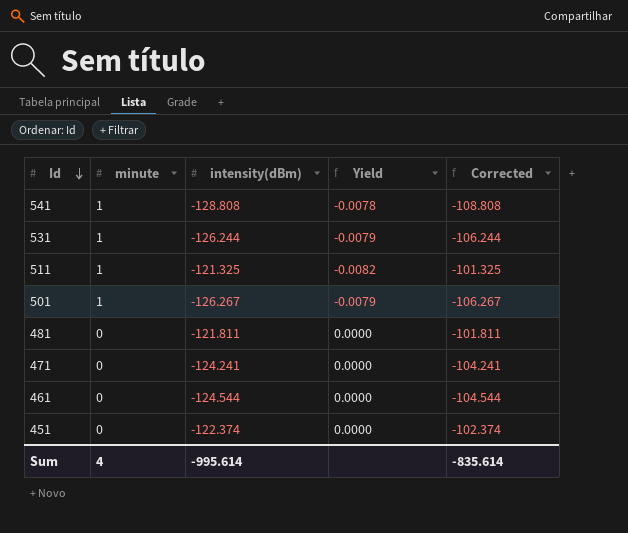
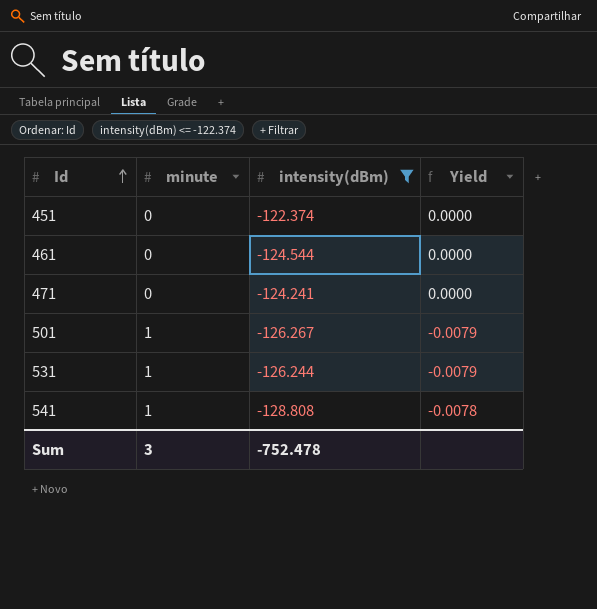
filter: none -> intensity(dBm) <= -122.374
row order: Id descending -> Id ascending
column Corrected | formula: [intensity(dBm)] + 20 -> none
Sum | minute: 4 -> 3
Sum | intensity(dBm): -995.614 -> -752.478

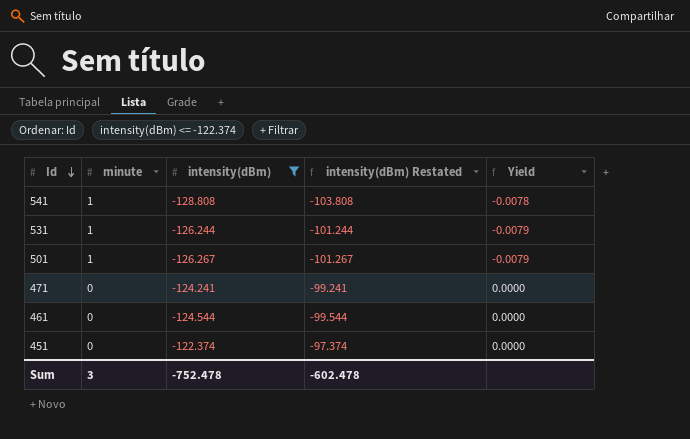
row order: Id ascending -> Id descending
column intensity(dBm) Restated | formula: none -> [intensity(dBm)] + 25

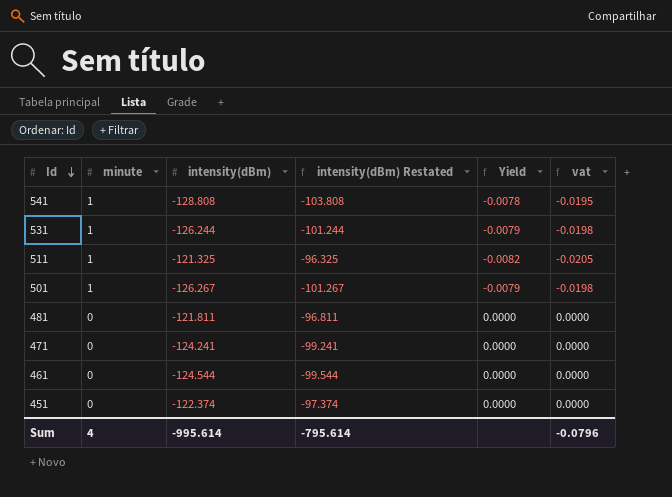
filter: intensity(dBm) <= -122.374 -> none
column vat | formula: none -> [Yield] * 2.5
Sum | minute: 3 -> 4
Sum | intensity(dBm): -752.478 -> -995.614
Sum | intensity(dBm) Restated: -602.478 -> -795.614

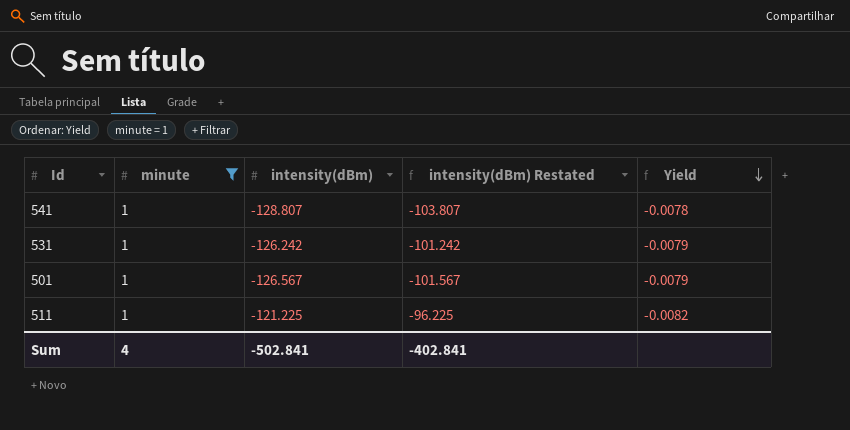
filter: none -> minute = 1
row order: Id descending -> Yield descending
column vat | formula: [Yield] * 2.5 -> none
541 | intensity(dBm): -128.808 -> -128.807
541 | intensity(dBm) Restated: -103.808 -> -103.807
531 | intensity(dBm): -126.244 -> -126.242
531 | intensity(dBm) Restated: -101.244 -> -101.242
501 | intensity(dBm): -126.267 -> -126.567
501 | intensity(dBm) Restated: -101.267 -> -101.567
511 | intensity(dBm): -121.325 -> -121.225
511 | intensity(dBm) Restated: -96.325 -> -96.225
Sum | intensity(dBm): -995.614 -> -502.841
Sum | intensity(dBm) Restated: -795.614 -> -402.841

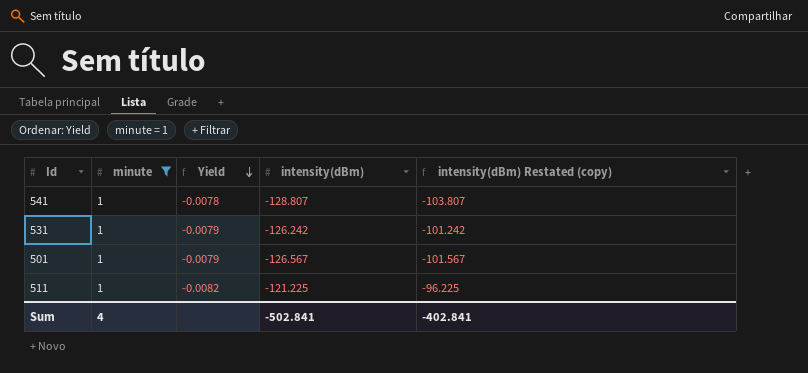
column Yield | position: 5 -> 3
column name: intensity(dBm) Restated -> intensity(dBm) Restated (copy)

